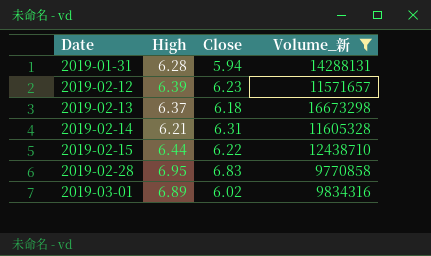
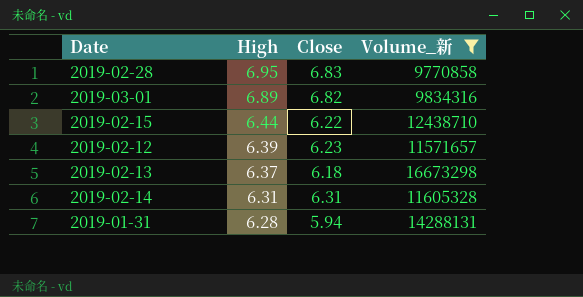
row order: Date ascending -> High descending
2019-03-01 | Close: 6.02 -> 6.82
2019-02-14 | High: 6.21 -> 6.31

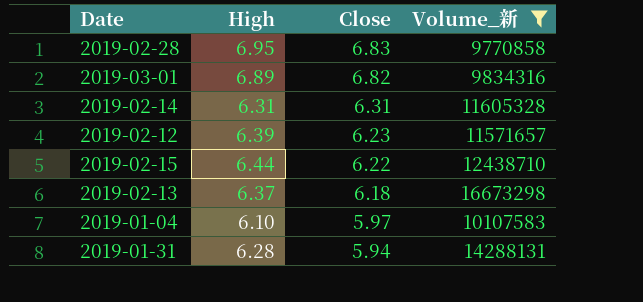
row order: High descending -> Close descending
row 2019-01-04: none -> 6.10 | 5.97 | 10107583

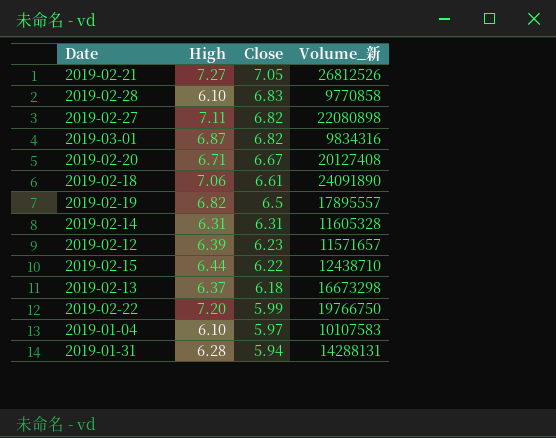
filter: Volume_新 <= 16673298 -> none
2019-02-28 | High: 6.95 -> 6.10
2019-03-01 | High: 6.89 -> 6.87

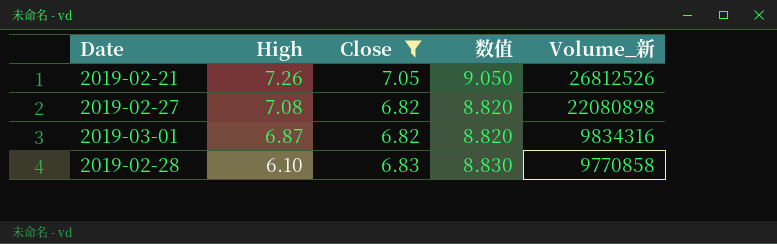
filter: none -> Close >= 6.82
row order: Close descending -> High descending
column 数值 | formula: none -> [Close] + 2
2019-02-21 | High: 7.27 -> 7.26
2019-02-27 | High: 7.11 -> 7.08

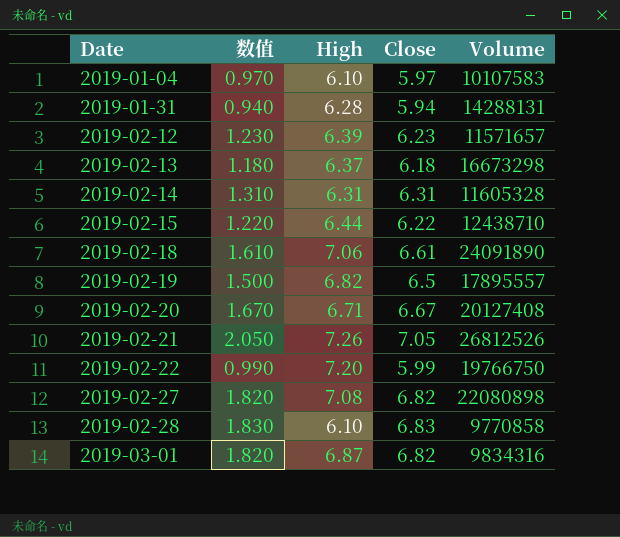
filter: Close >= 6.82 -> none
row order: High descending -> Date ascending
column 数值 | formula: [Close] + 2 -> [Close] - 5
column 数值 | position: 4 -> 2
column name: Volume_新 -> Volume

